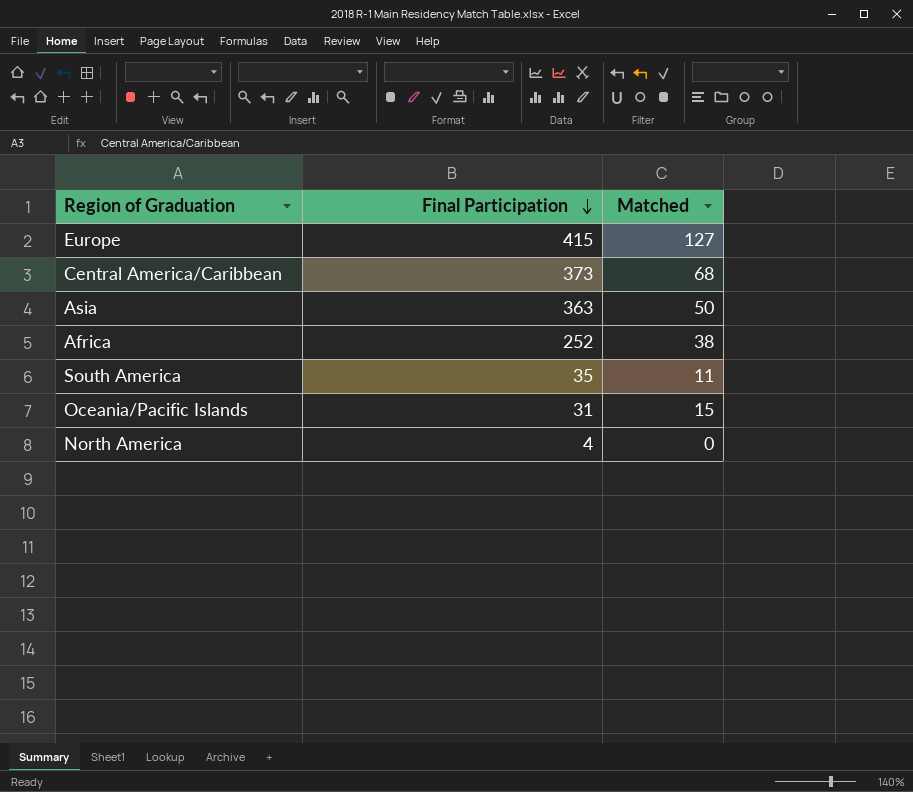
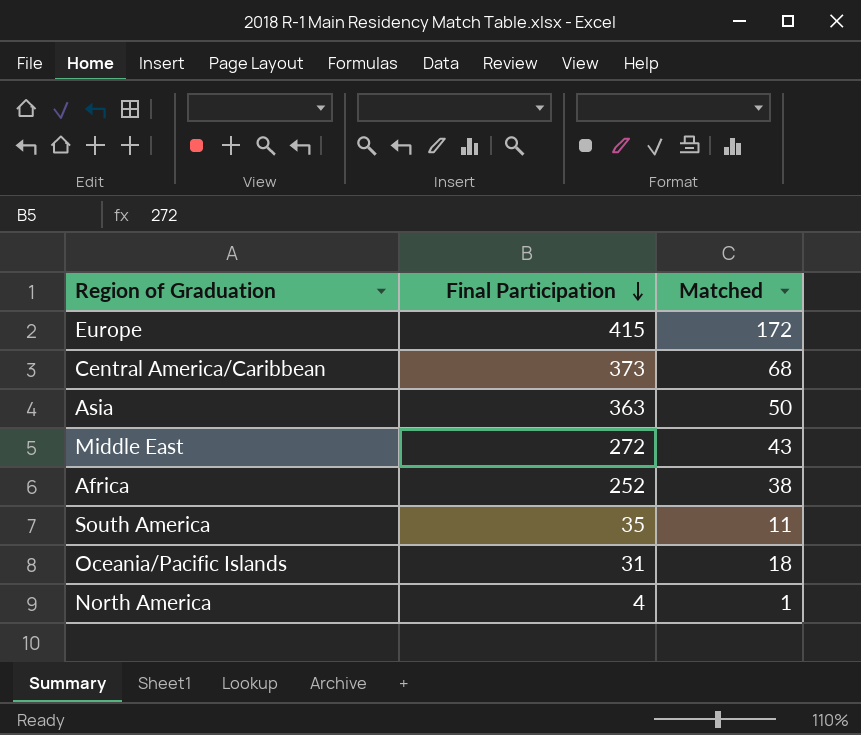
Europe | Matched: 127 -> 172
row Middle East: none -> 272 | 43
Oceania/Pacific Islands | Matched: 15 -> 18
North America | Matched: 0 -> 1

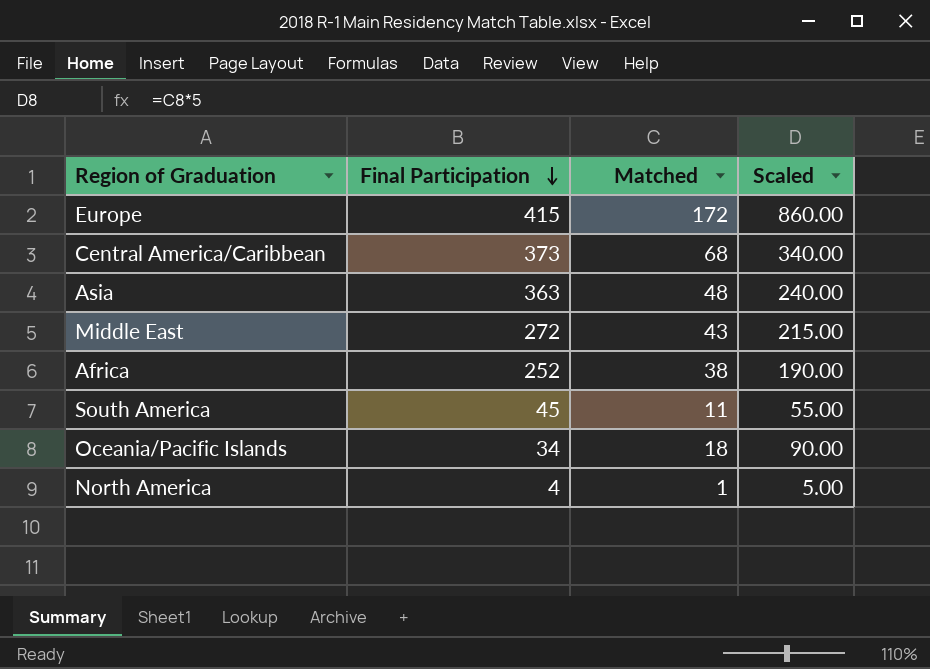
column Scaled | formula: none -> [Matched] * 5
Asia | Matched: 50 -> 48
South America | Final Participation: 35 -> 45
Oceania/Pacific Islands | Final Participation: 31 -> 34

